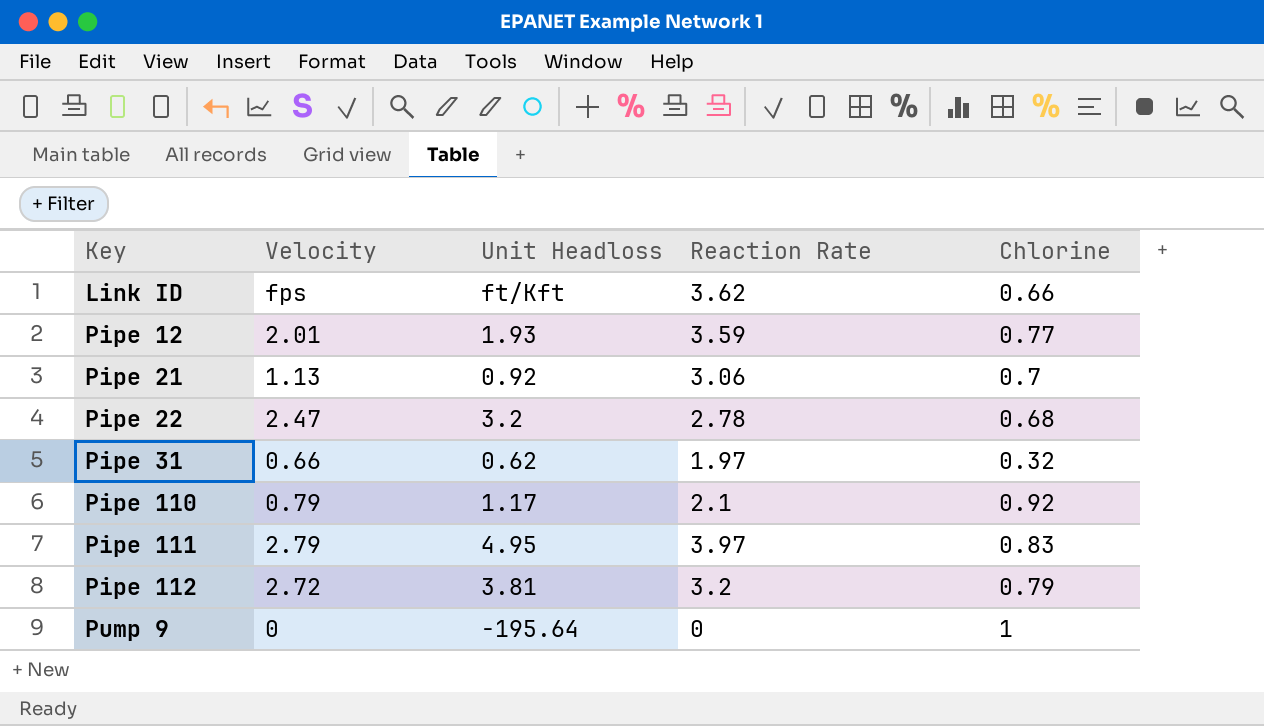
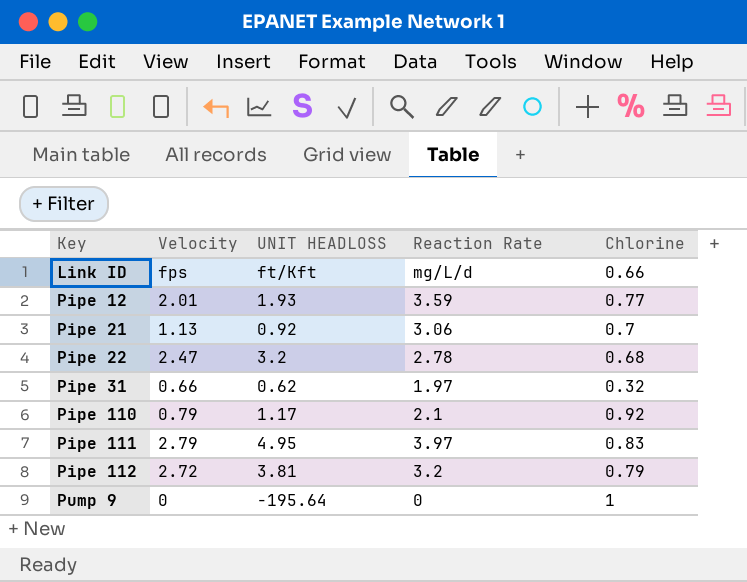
column name: Unit Headloss -> UNIT HEADLOSS
Link ID | Reaction Rate: 3.62 -> mg/L/d

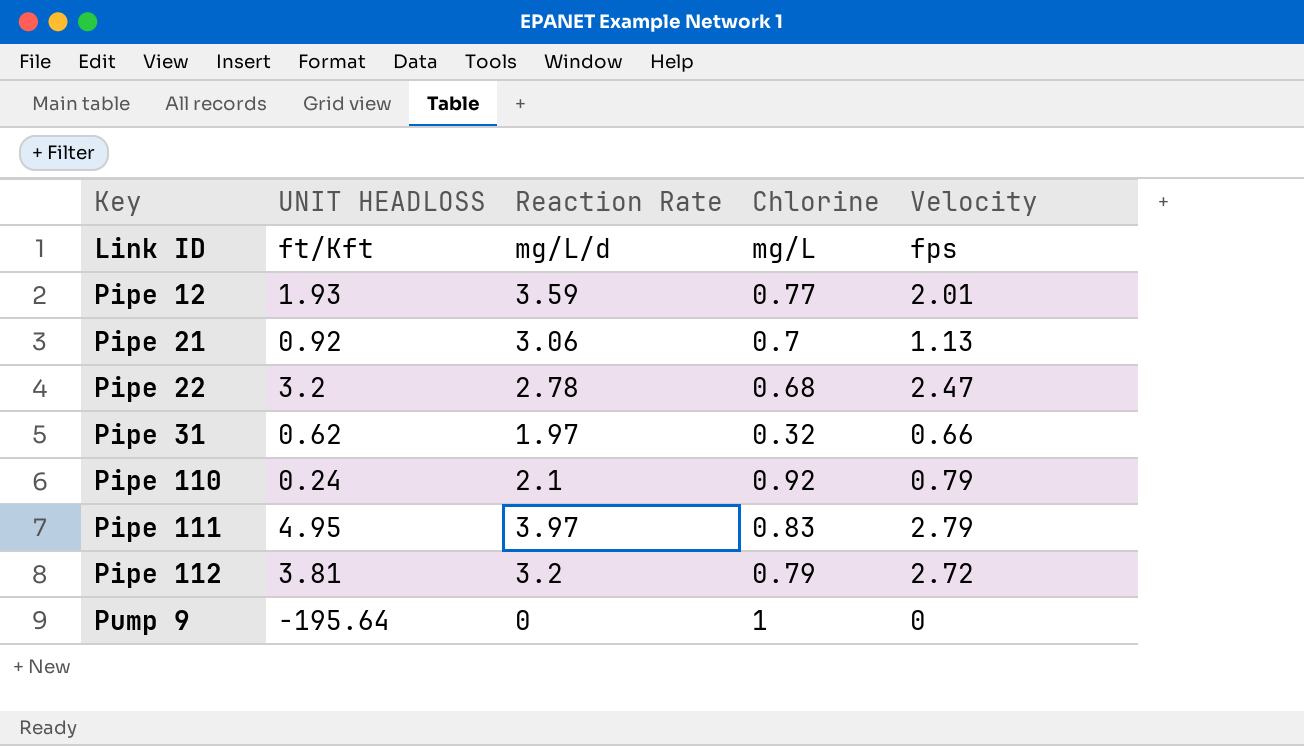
column Velocity | position: 2 -> 5
Link ID | Chlorine: 0.66 -> mg/L
Pipe 110 | UNIT HEADLOSS: 1.17 -> 0.24

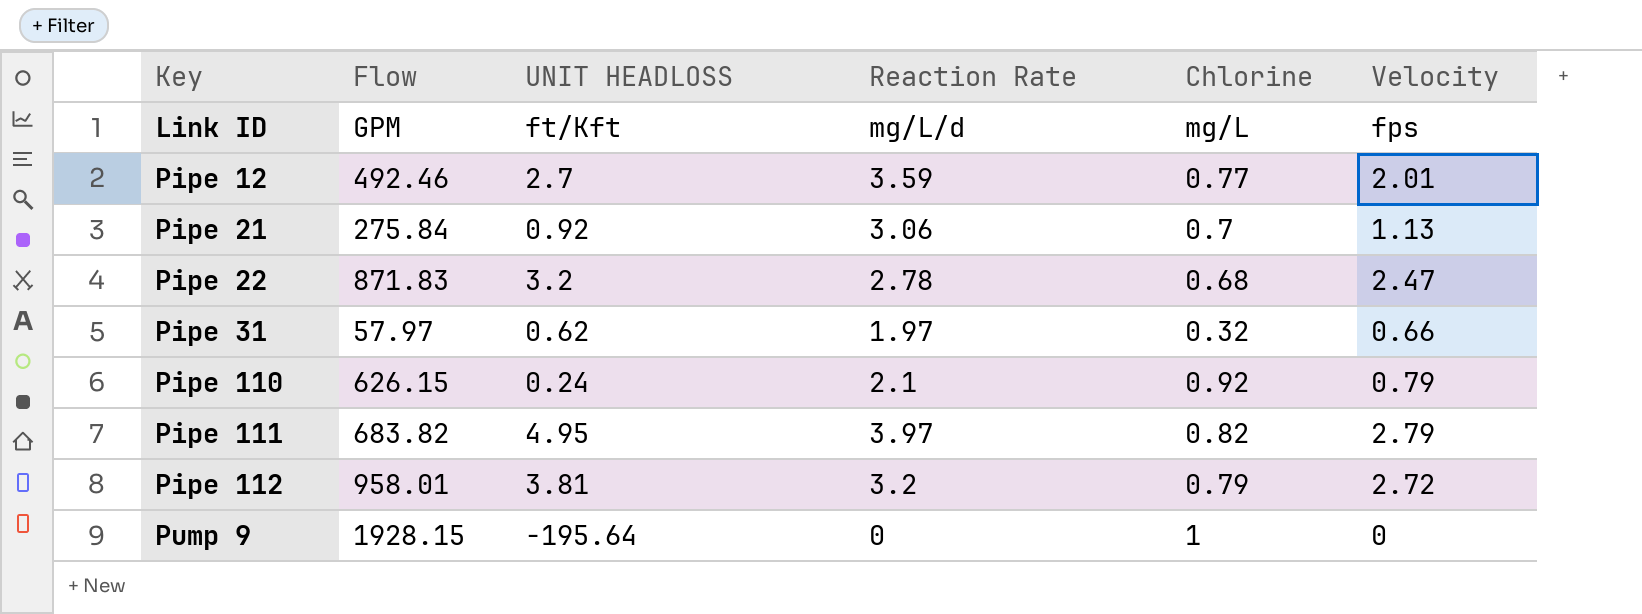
column Flow | position: none -> 2
Pipe 12 | UNIT HEADLOSS: 1.93 -> 2.7
Pipe 111 | Chlorine: 0.83 -> 0.82

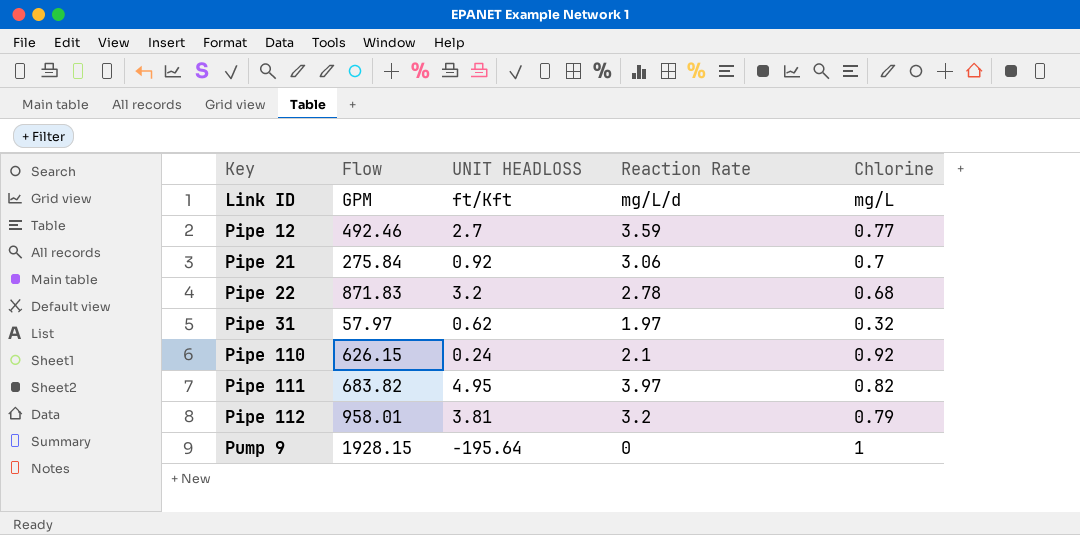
column Velocity | position: 6 -> none

